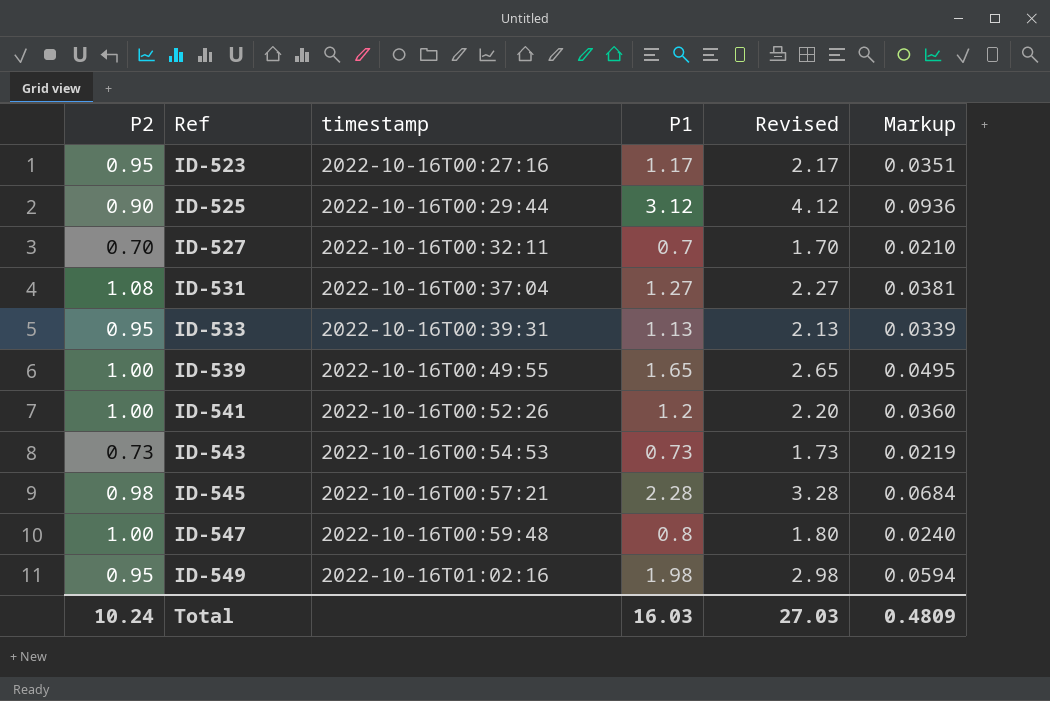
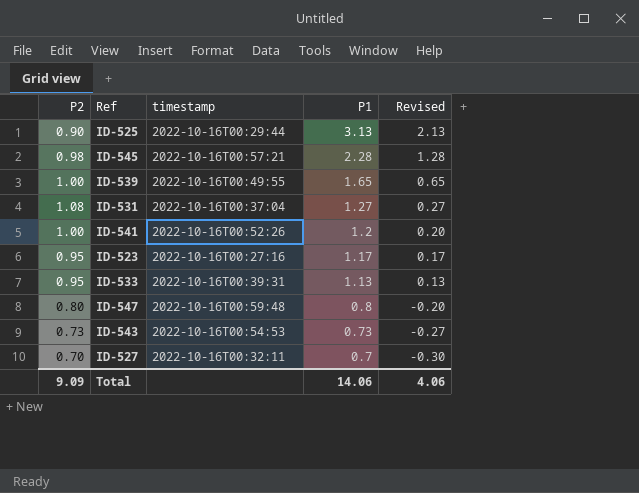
row order: Ref ascending -> P1 descending
column Markup | formula: [P1] * 0.03 -> none
column Revised | formula: [P1] + 1 -> [P1] - 1
row ID-549: 0.95 | 2022-10-16T01:02:16 | 1.98 | 2.98 | 0.0594 -> none
ID-525 | P1: 3.12 -> 3.13
ID-547 | P2: 1.00 -> 0.80
Total | P2: 10.24 -> 9.09
Total | P1: 16.03 -> 14.06
Total | Revised: 27.03 -> 4.06

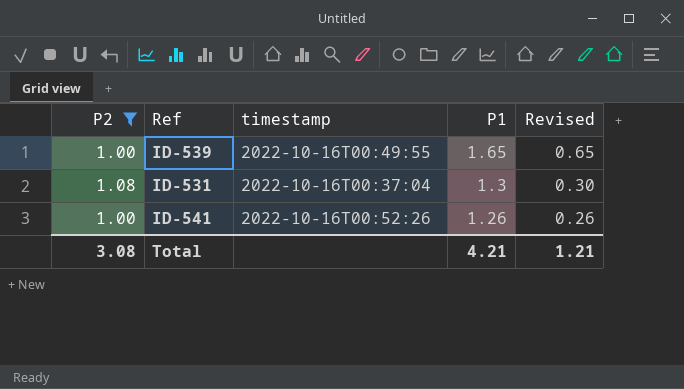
filter: none -> P2 >= 1.00
ID-531 | P1: 1.27 -> 1.3
ID-531 | Revised: 0.27 -> 0.30
ID-541 | P1: 1.2 -> 1.26
ID-541 | Revised: 0.20 -> 0.26
Total | P2: 9.09 -> 3.08
Total | P1: 14.06 -> 4.21
Total | Revised: 4.06 -> 1.21

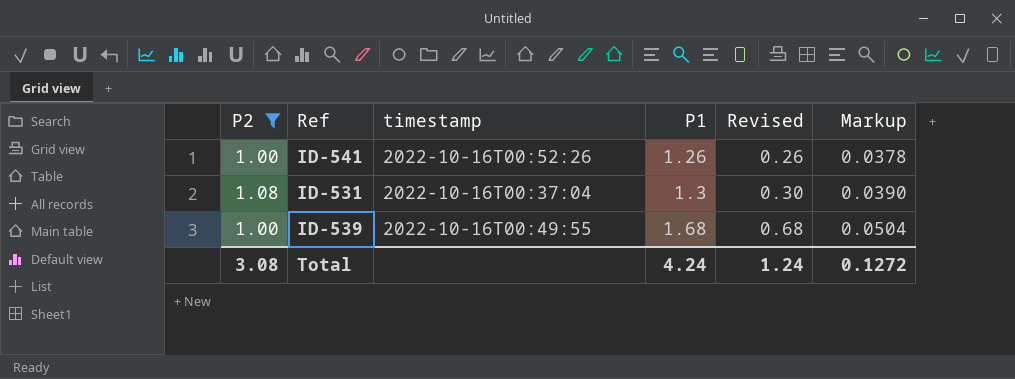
row order: P1 descending -> P1 ascending
column Markup | formula: none -> [P1] * 0.03
ID-539 | P1: 1.65 -> 1.68
ID-539 | Revised: 0.65 -> 0.68
Total | P1: 4.21 -> 4.24
Total | Revised: 1.21 -> 1.24

